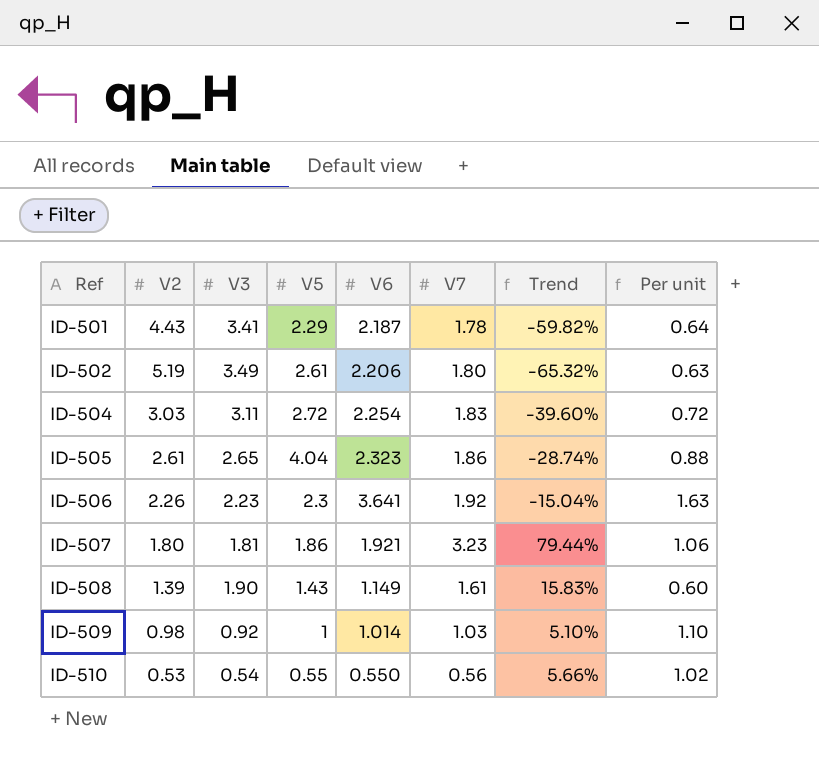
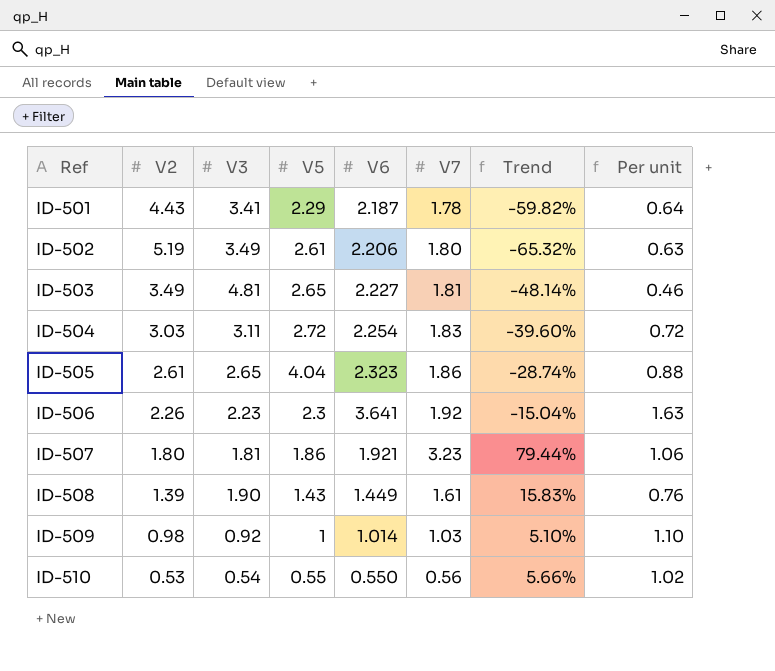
row ID-503: none -> 3.49 | 4.81 | 2.65 | 2.227 | 1.81 | -48.14% | 0.46
ID-508 | V6: 1.149 -> 1.449
ID-508 | Per unit: 0.60 -> 0.76

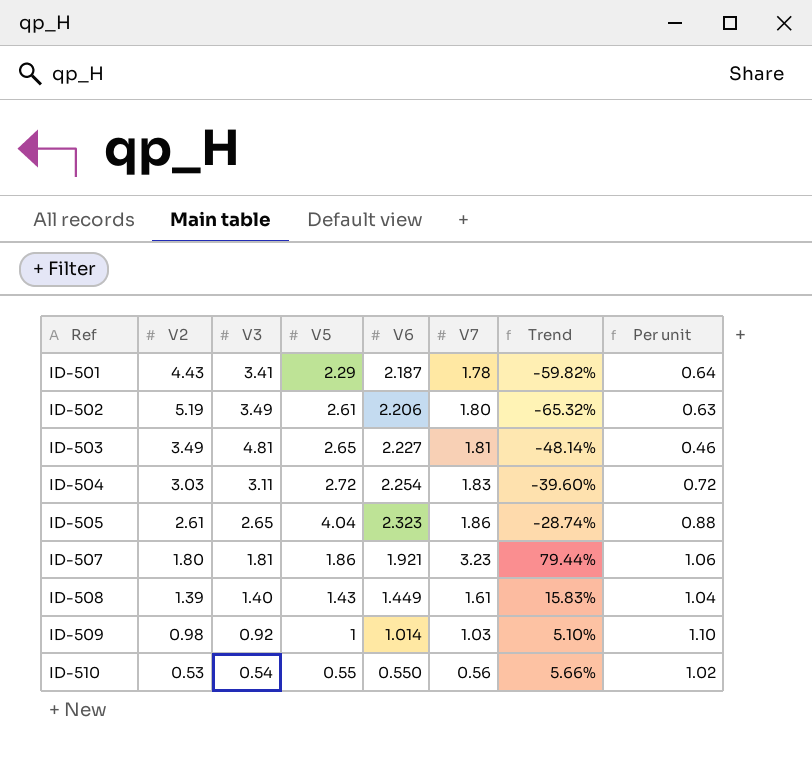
row ID-506: 2.26 | 2.23 | 2.3 | 3.641 | 1.92 | -15.04% | 1.63 -> none
ID-508 | V3: 1.90 -> 1.40
ID-508 | Per unit: 0.76 -> 1.04

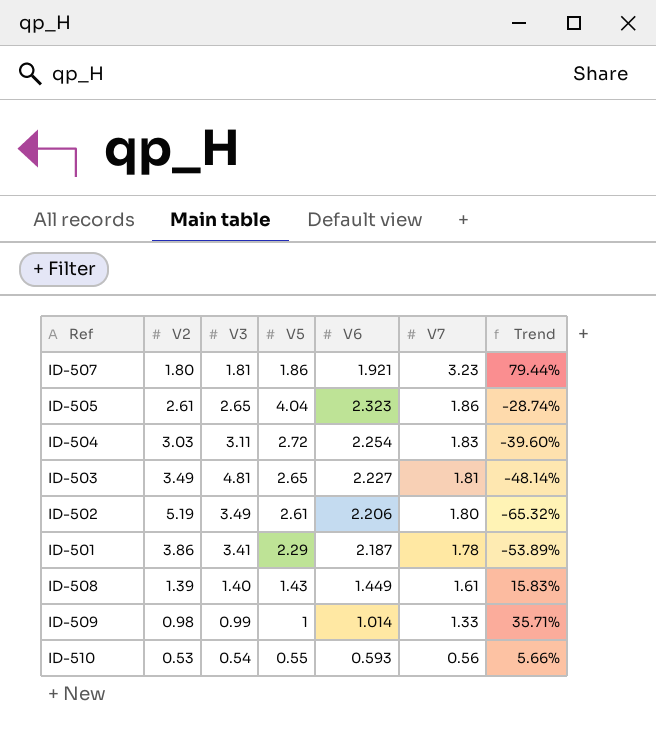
row order: Ref ascending -> V7 descending
column Per unit | formula: [V6] / [V3] -> none
ID-501 | V2: 4.43 -> 3.86
ID-501 | Trend: -59.82% -> -53.89%
ID-509 | V3: 0.92 -> 0.99
ID-509 | V7: 1.03 -> 1.33
ID-509 | Trend: 5.10% -> 35.71%
ID-510 | V6: 0.550 -> 0.593

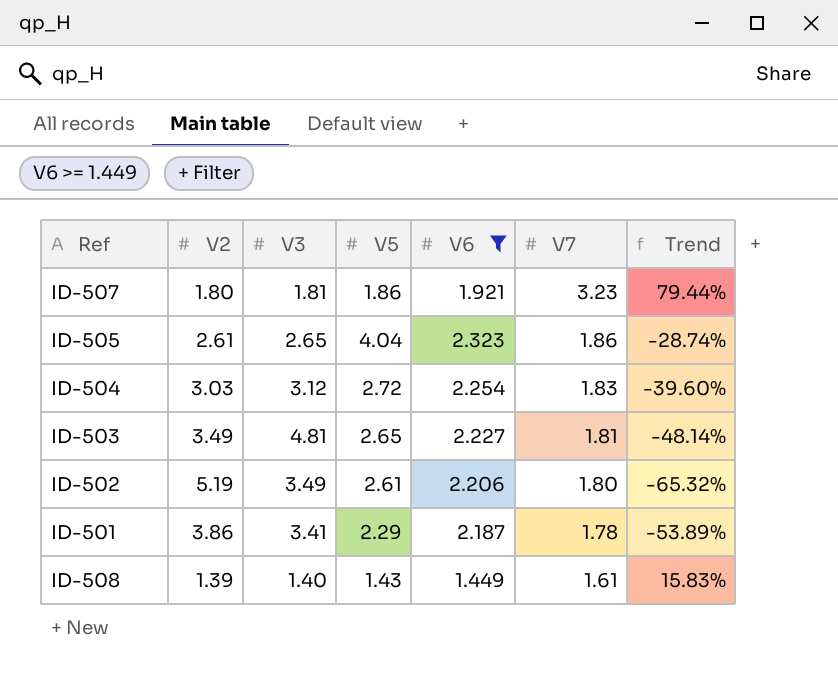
filter: none -> V6 >= 1.449
ID-504 | V3: 3.11 -> 3.12

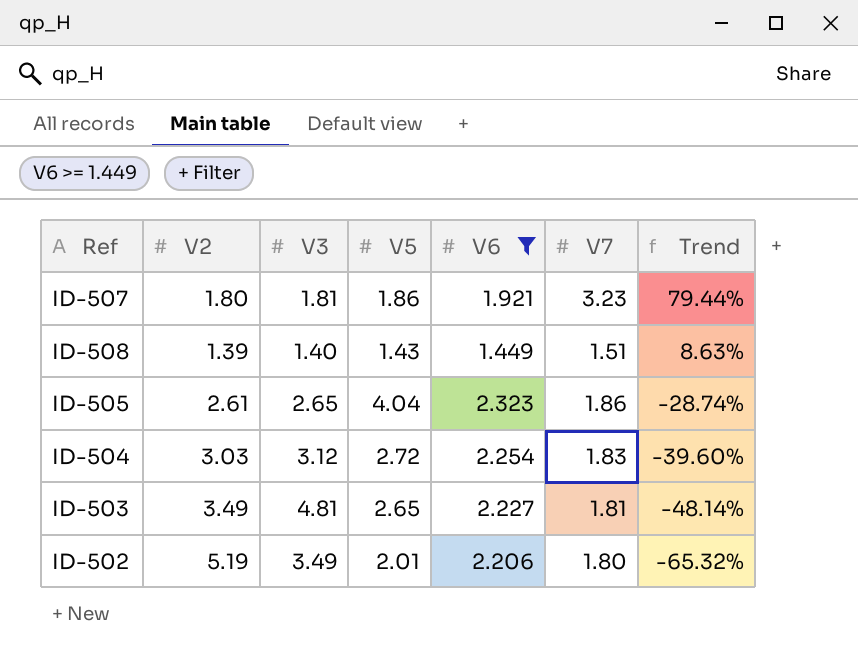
row order: V7 descending -> Trend descending
row ID-501: 3.86 | 3.41 | 2.29 | 2.187 | 1.78 | -53.89% -> none
ID-508 | V7: 1.61 -> 1.51
ID-508 | Trend: 15.83% -> 8.63%
ID-502 | V5: 2.61 -> 2.01

